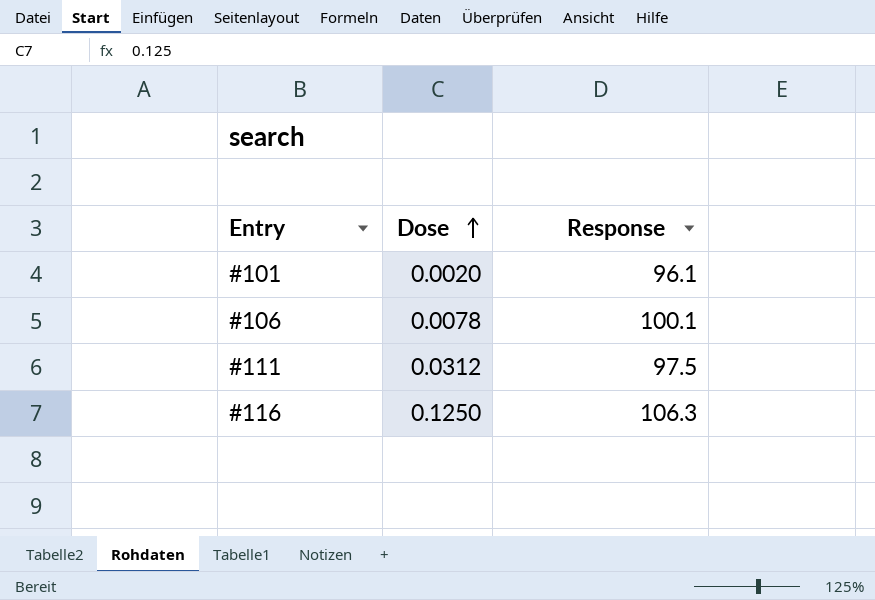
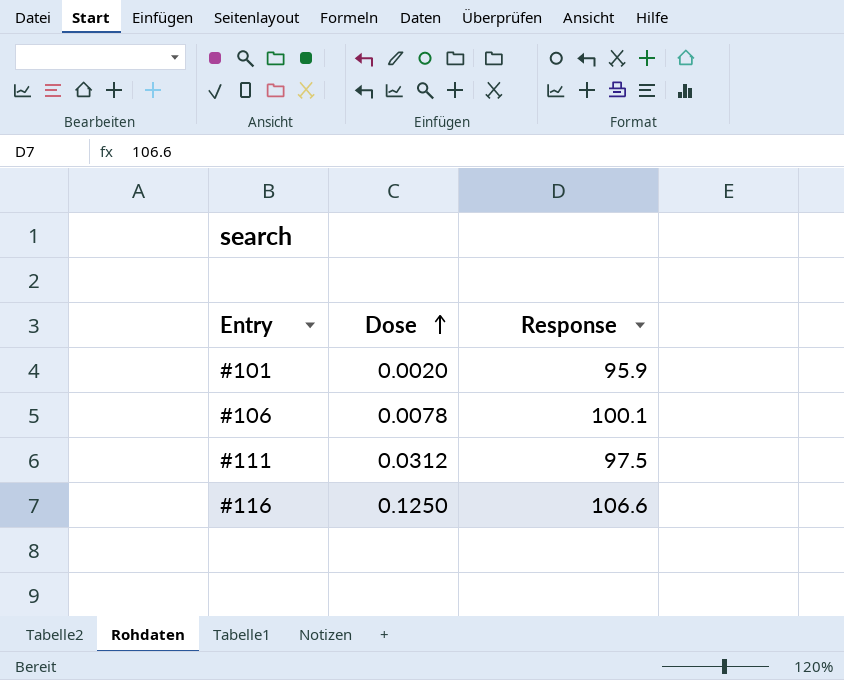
#101 | Response: 96.1 -> 95.9
#116 | Response: 106.3 -> 106.6

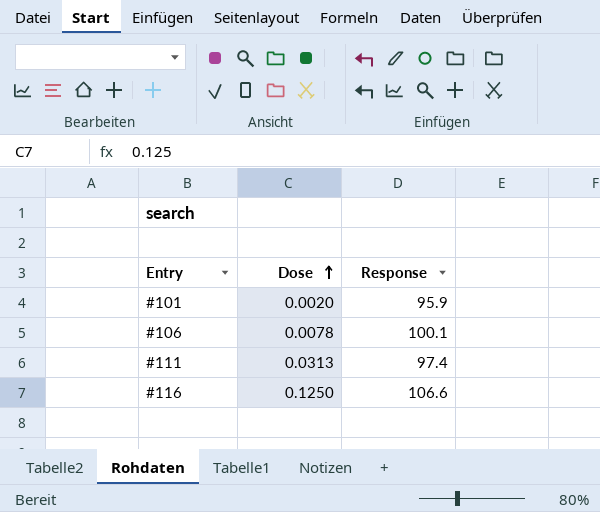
#111 | Dose: 0.0312 -> 0.0313
#111 | Response: 97.5 -> 97.4

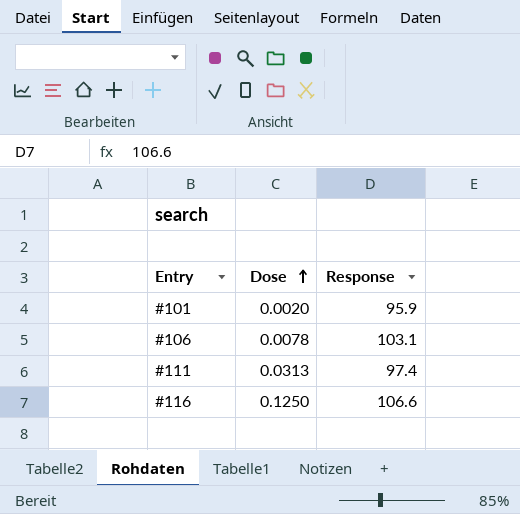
#106 | Response: 100.1 -> 103.1

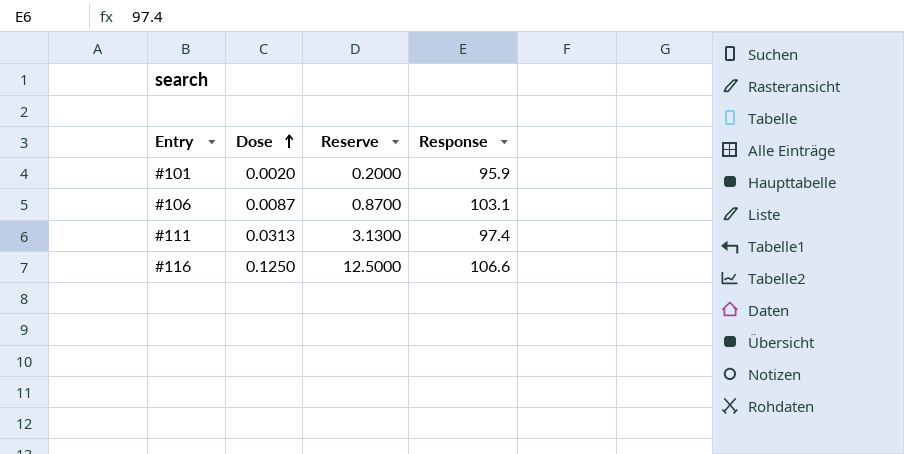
column Reserve | formula: none -> [Dose] * 100
#106 | Dose: 0.0078 -> 0.0087

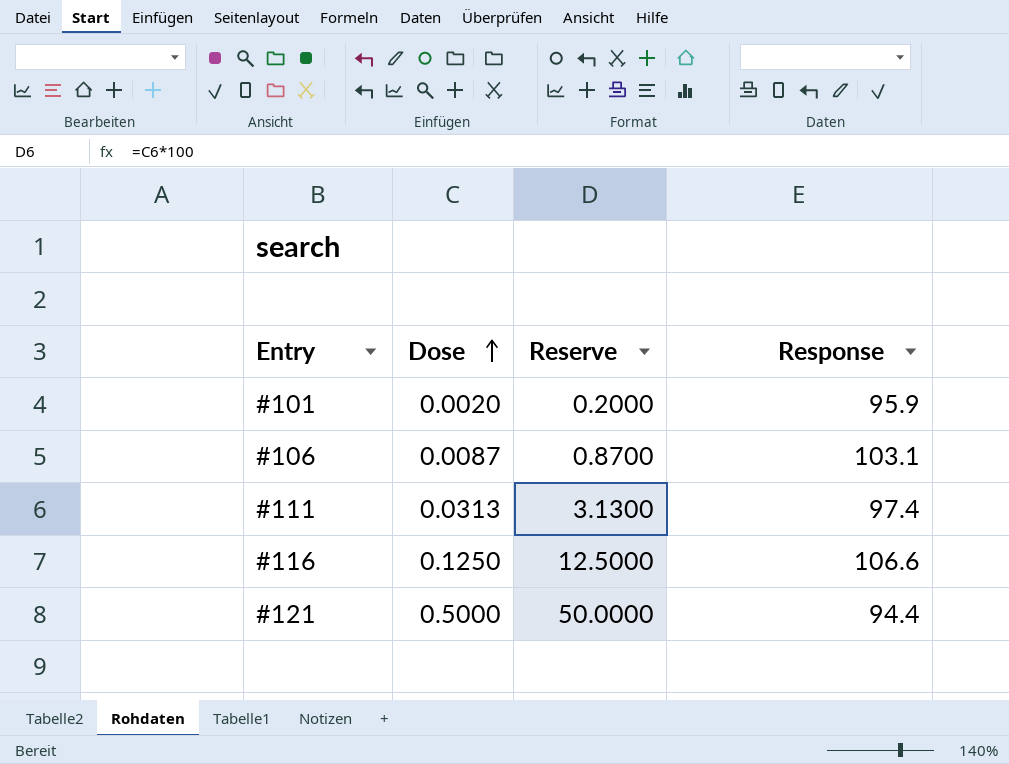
row #121: none -> 0.5000 | 50.0000 | 94.4

